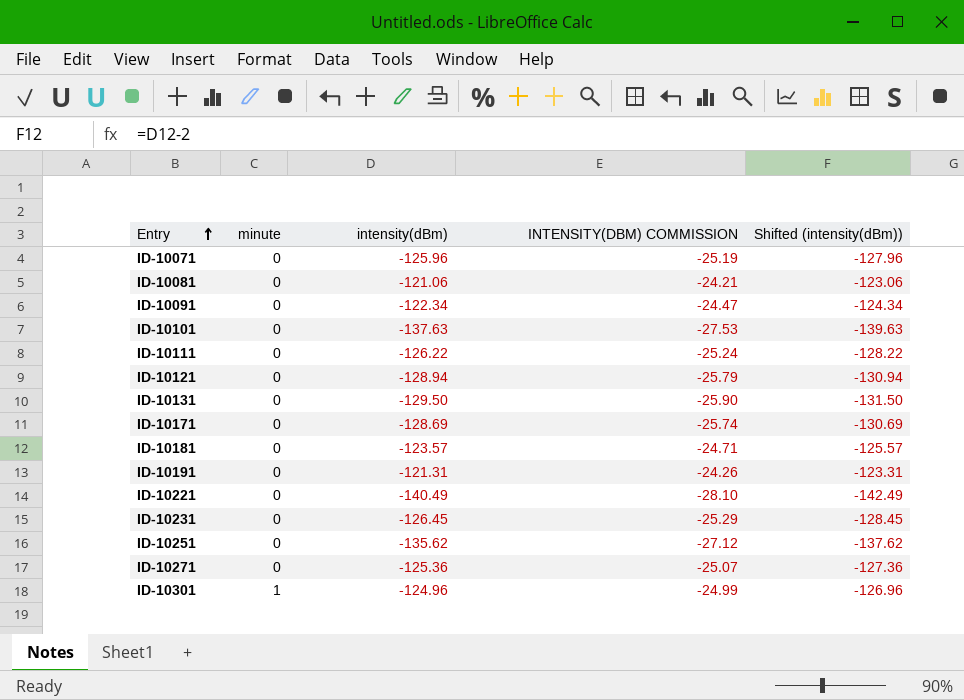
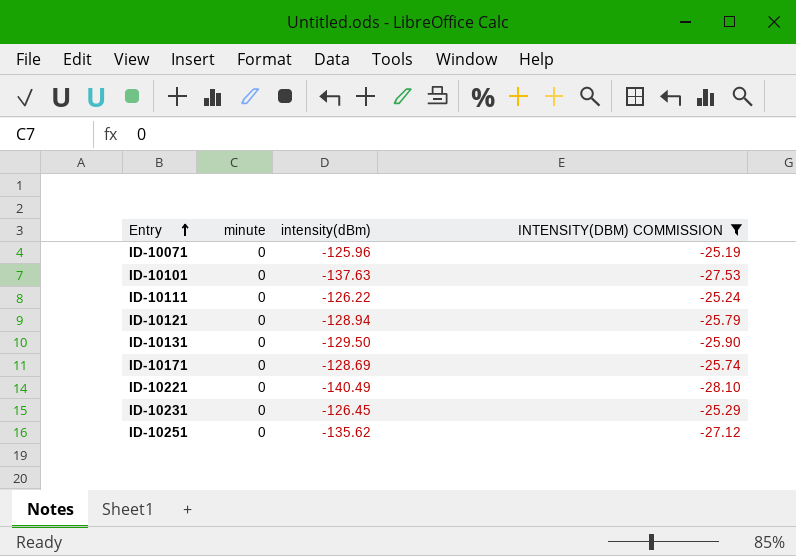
filter: none -> INTENSITY(DBM) COMMISSION <= -25.19
column Shifted (intensity(dBm)) | formula: [intensity(dBm)] - 2 -> none

